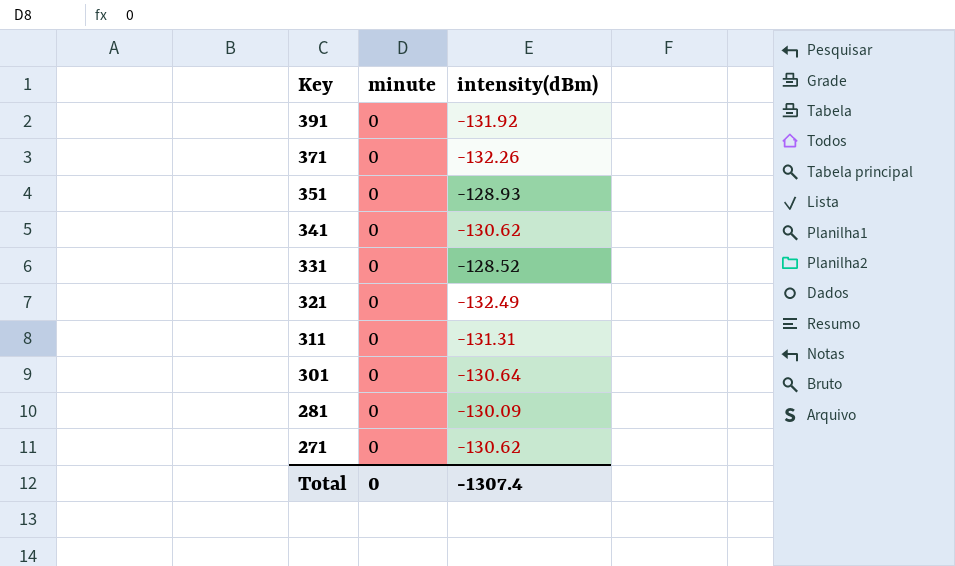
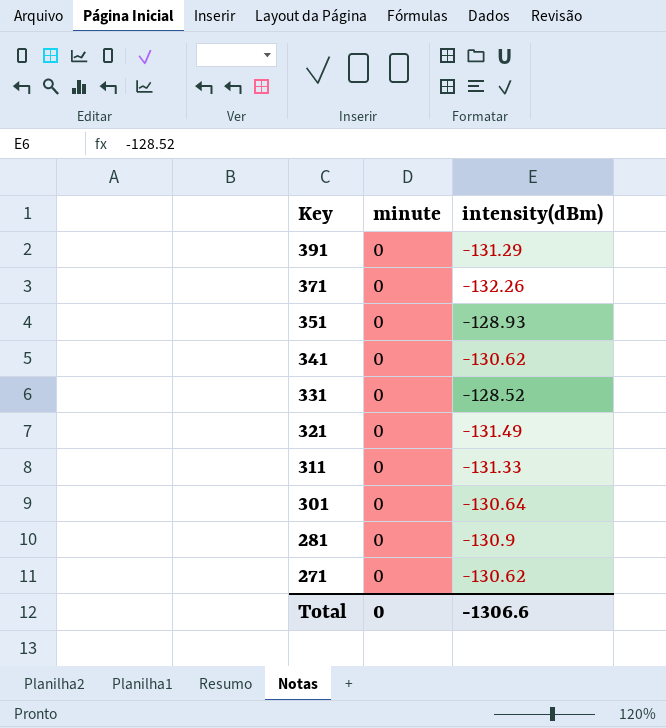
391 | intensity(dBm): -131.92 -> -131.29
321 | intensity(dBm): -132.49 -> -131.49
311 | intensity(dBm): -131.31 -> -131.33
281 | intensity(dBm): -130.09 -> -130.9
Total | intensity(dBm): -1307.4 -> -1306.6

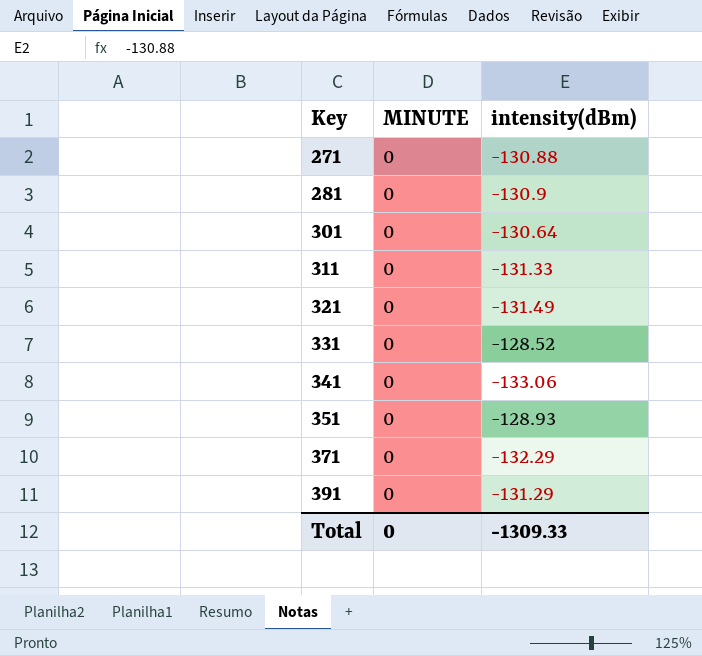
row order: Key descending -> Key ascending
column name: minute -> MINUTE
271 | intensity(dBm): -130.62 -> -130.88
341 | intensity(dBm): -130.62 -> -133.06
371 | intensity(dBm): -132.26 -> -132.29
Total | intensity(dBm): -1306.6 -> -1309.33

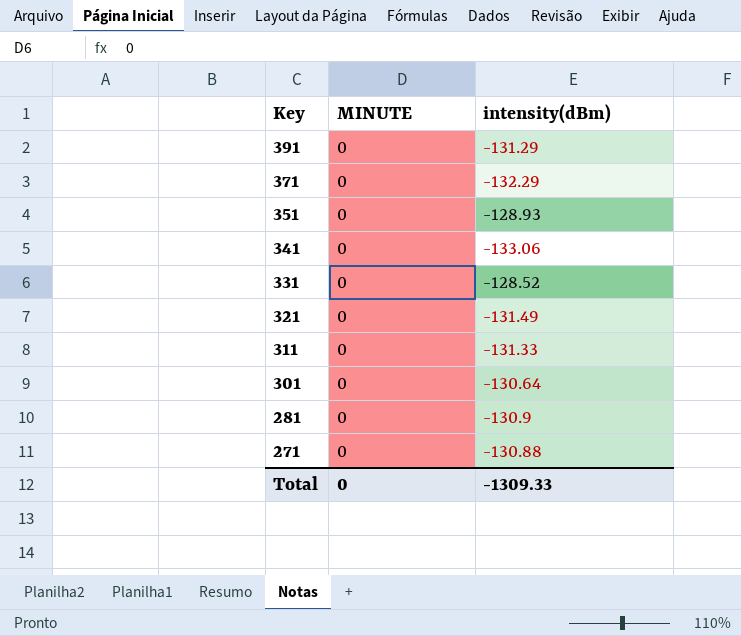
row order: Key ascending -> Key descending

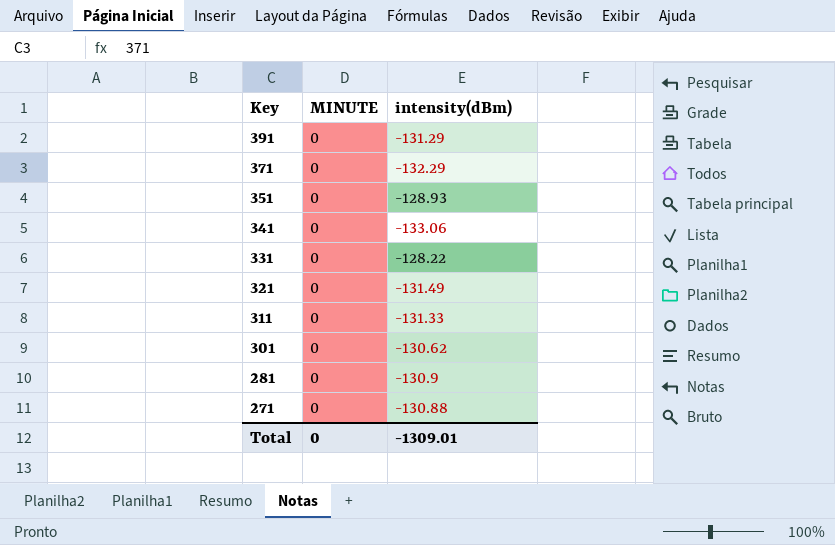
331 | intensity(dBm): -128.52 -> -128.22
301 | intensity(dBm): -130.64 -> -130.62
Total | intensity(dBm): -1309.33 -> -1309.01

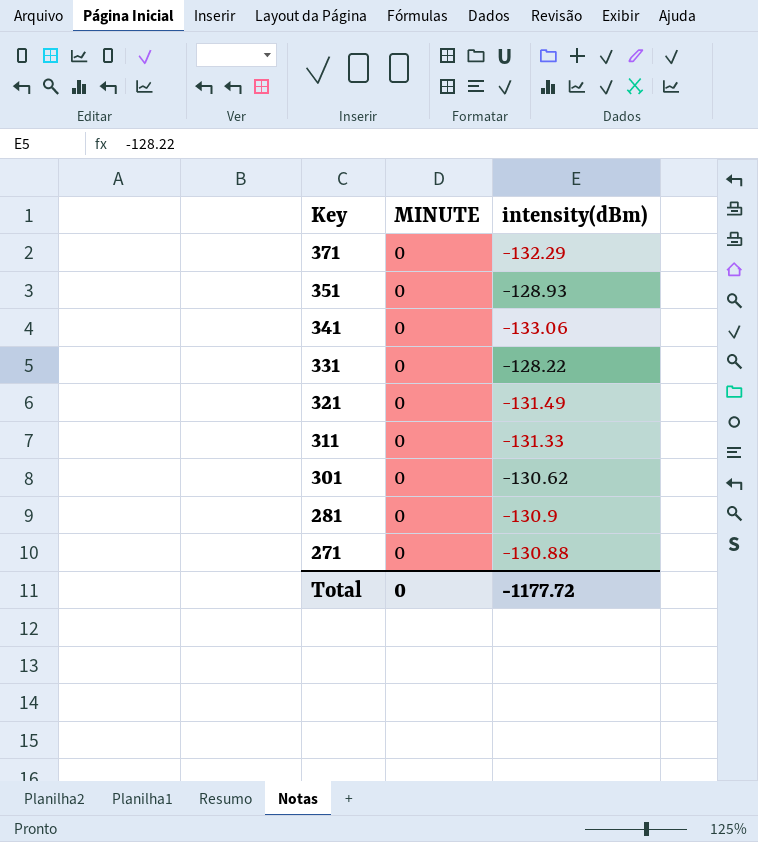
row 391: 0 | -131.29 -> none
Total | intensity(dBm): -1309.01 -> -1177.72

